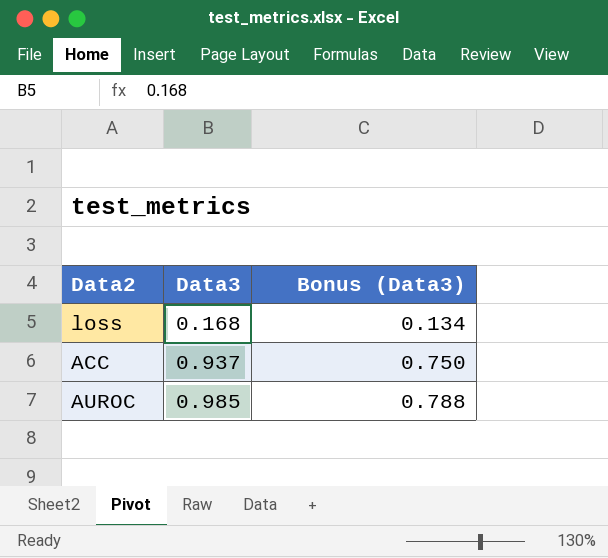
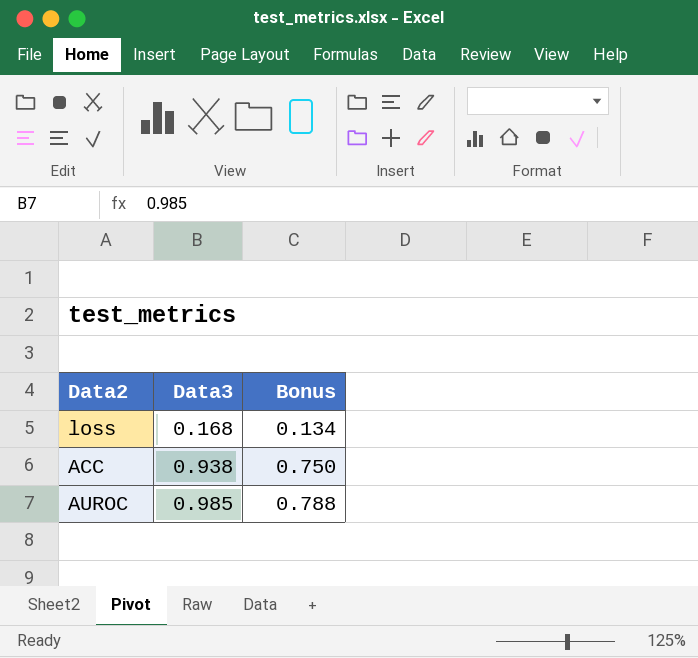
column name: Bonus (Data3) -> Bonus
ACC | Data3: 0.937 -> 0.938

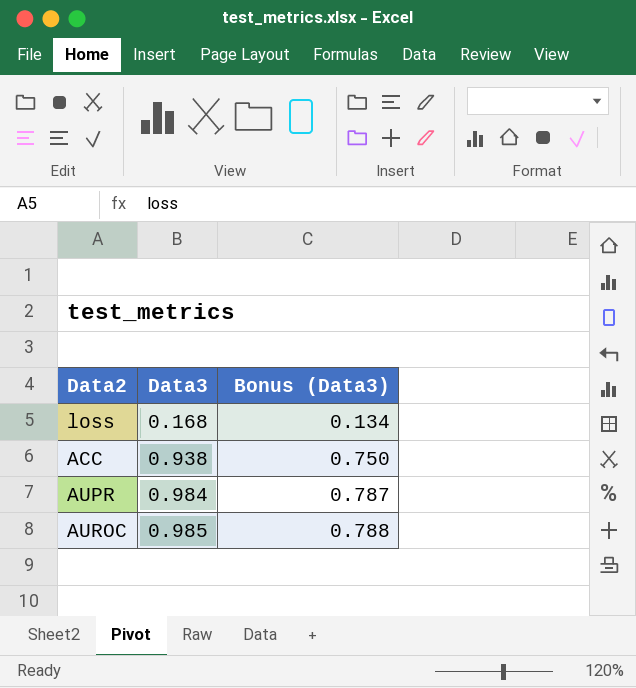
column name: Bonus -> Bonus (Data3)
row AUPR: none -> 0.984 | 0.787

